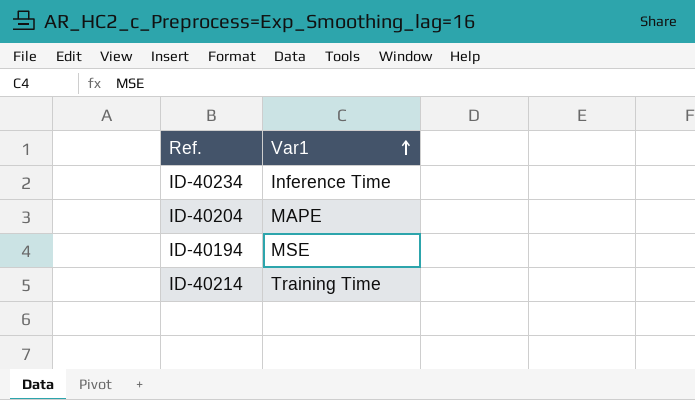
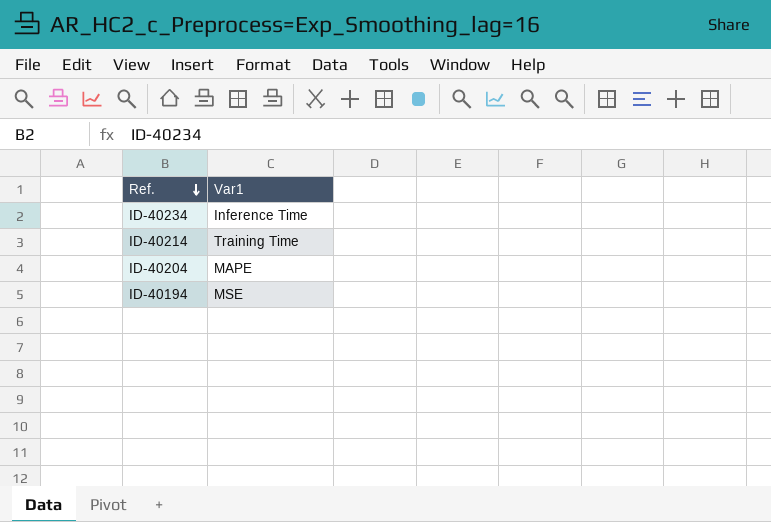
row order: Var1 ascending -> Ref. descending

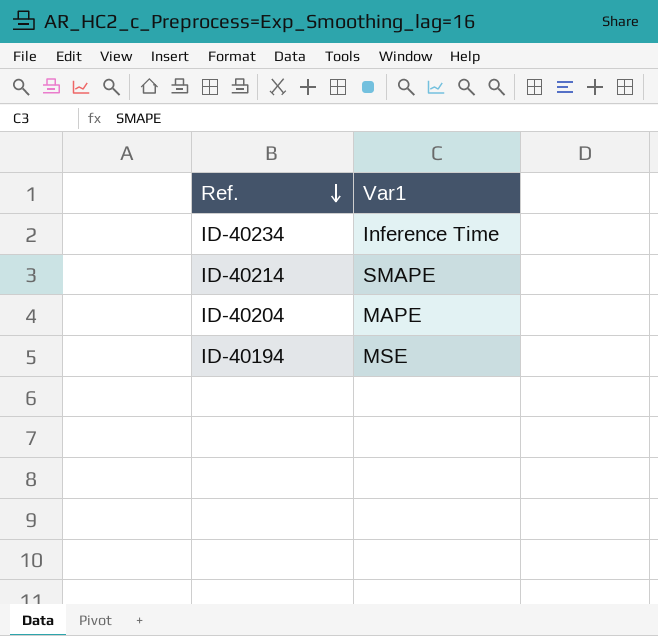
ID-40214 | Var1: Training Time -> SMAPE

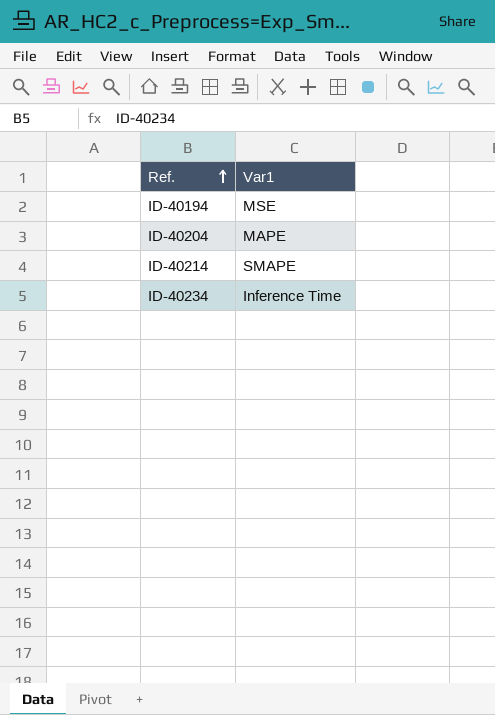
row order: Ref. descending -> Ref. ascending

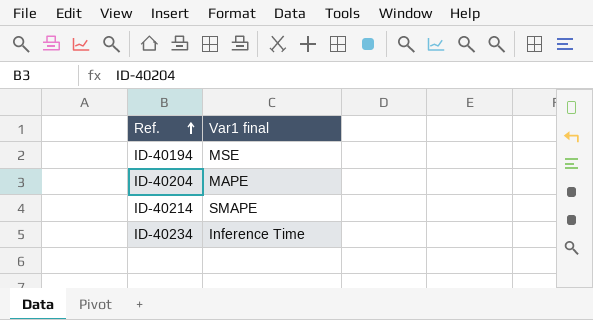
column name: Var1 -> Var1 final

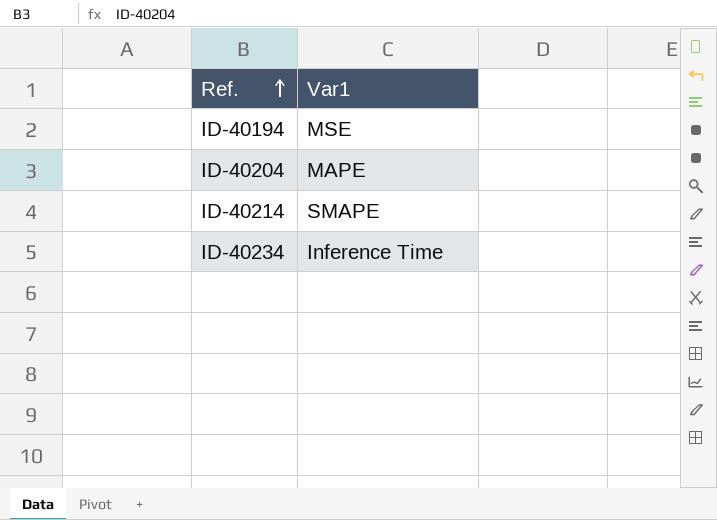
column name: Var1 final -> Var1

